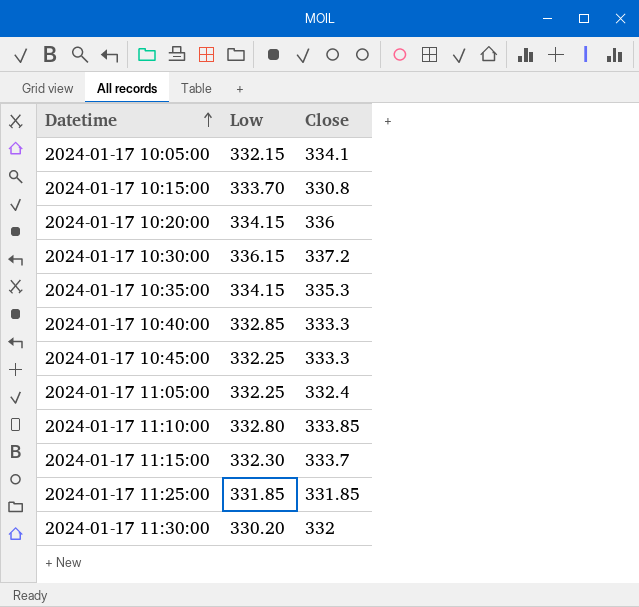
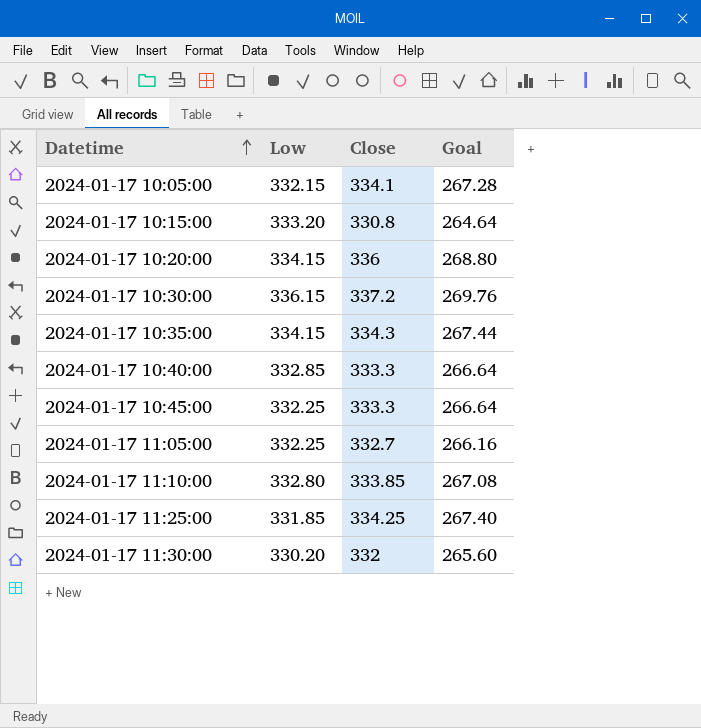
column Goal | formula: none -> [Close] * 0.8
row 2024-01-17 11:15:00: 332.30 | 333.7 -> none
2024-01-17 10:15:00 | Low: 333.70 -> 333.20
2024-01-17 10:35:00 | Close: 335.3 -> 334.3
2024-01-17 11:05:00 | Close: 332.4 -> 332.7
2024-01-17 11:25:00 | Close: 331.85 -> 334.25

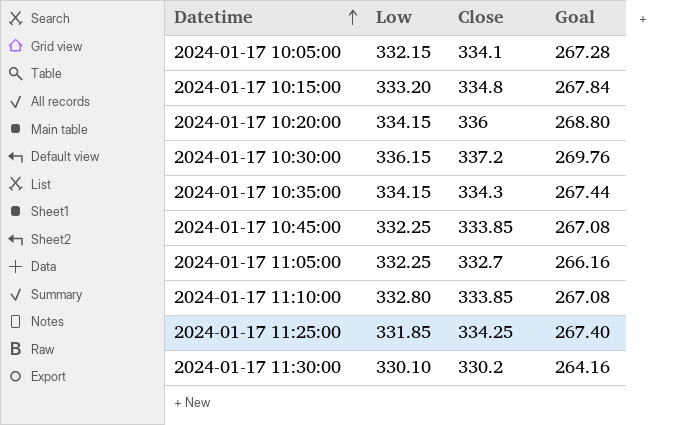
row 2024-01-17 10:40:00: 332.85 | 333.3 | 266.64 -> none
2024-01-17 10:15:00 | Close: 330.8 -> 334.8
2024-01-17 10:15:00 | Goal: 264.64 -> 267.84
2024-01-17 10:45:00 | Close: 333.3 -> 333.85
2024-01-17 10:45:00 | Goal: 266.64 -> 267.08
2024-01-17 11:30:00 | Low: 330.20 -> 330.10
2024-01-17 11:30:00 | Close: 332 -> 330.2
2024-01-17 11:30:00 | Goal: 265.60 -> 264.16

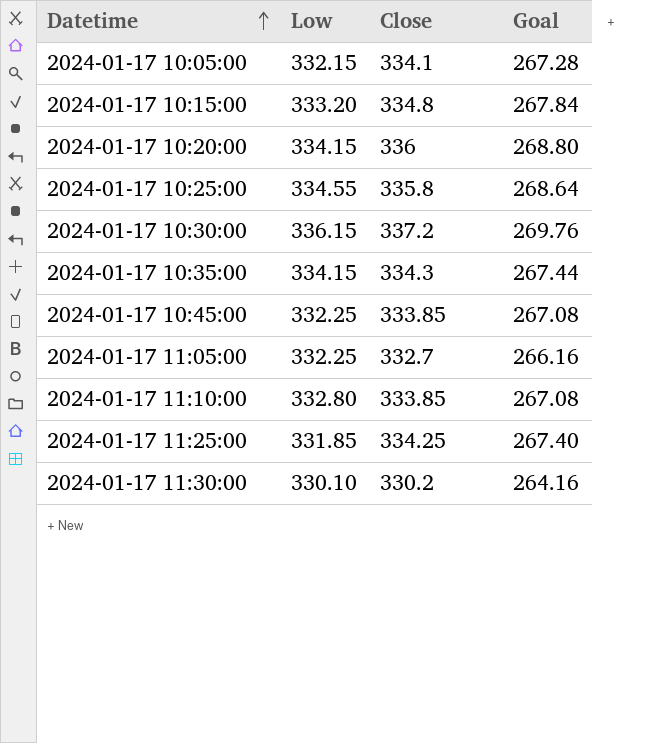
row 2024-01-17 10:25:00: none -> 334.55 | 335.8 | 268.64

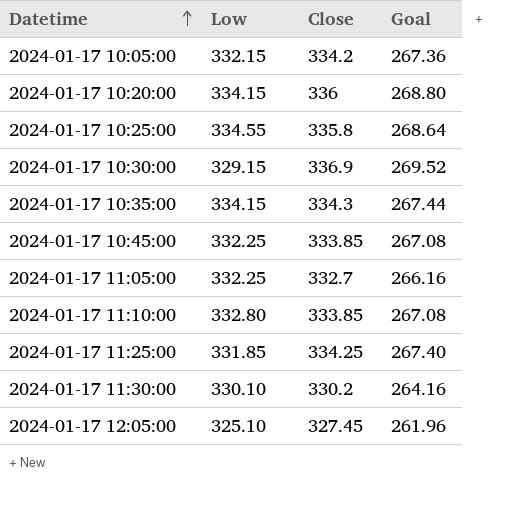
row 2024-01-17 10:15:00: 333.20 | 334.8 | 267.84 -> none
2024-01-17 10:05:00 | Close: 334.1 -> 334.2
2024-01-17 10:05:00 | Goal: 267.28 -> 267.36
2024-01-17 10:30:00 | Low: 336.15 -> 329.15
2024-01-17 10:30:00 | Close: 337.2 -> 336.9
2024-01-17 10:30:00 | Goal: 269.76 -> 269.52
row 2024-01-17 12:05:00: none -> 325.10 | 327.45 | 261.96

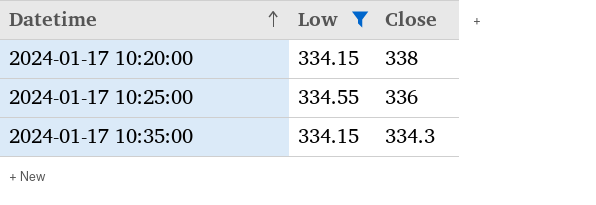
filter: none -> Low >= 334.15
column Goal | formula: [Close] * 0.8 -> none
2024-01-17 10:20:00 | Close: 336 -> 338
2024-01-17 10:25:00 | Close: 335.8 -> 336

